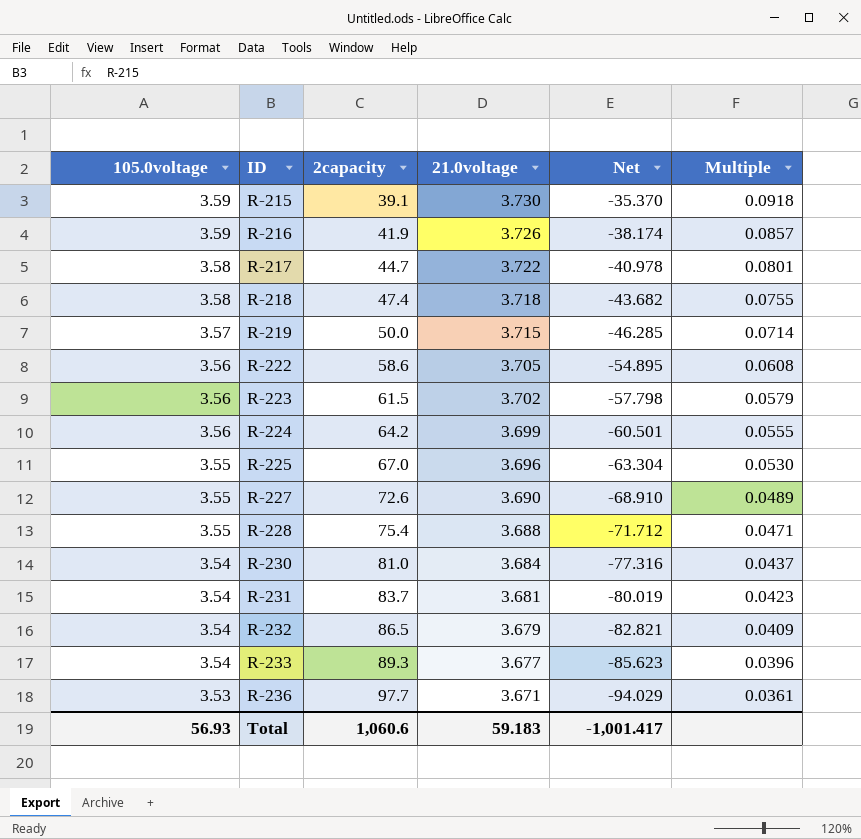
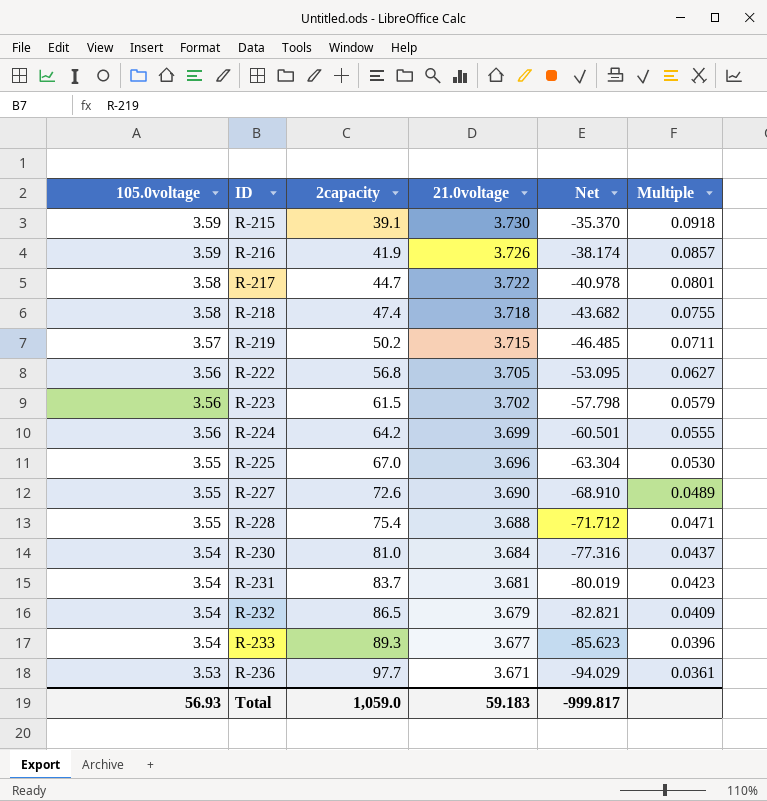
R-219 | 2capacity: 50.0 -> 50.2
R-219 | Net: -46.285 -> -46.485
R-219 | Multiple: 0.0714 -> 0.0711
R-222 | 2capacity: 58.6 -> 56.8
R-222 | Net: -54.895 -> -53.095
R-222 | Multiple: 0.0608 -> 0.0627
Total | 2capacity: 1,060.6 -> 1,059.0
Total | Net: -1,001.417 -> -999.817

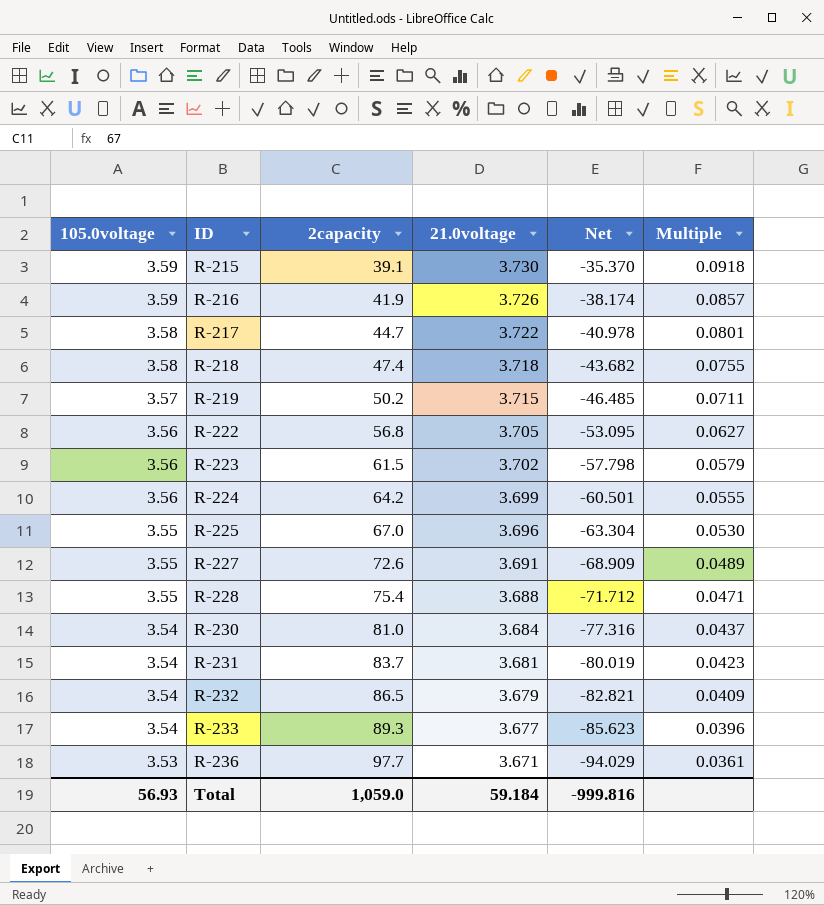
R-227 | 21.0voltage: 3.690 -> 3.691
R-227 | Net: -68.910 -> -68.909
Total | 21.0voltage: 59.183 -> 59.184
Total | Net: -999.817 -> -999.816

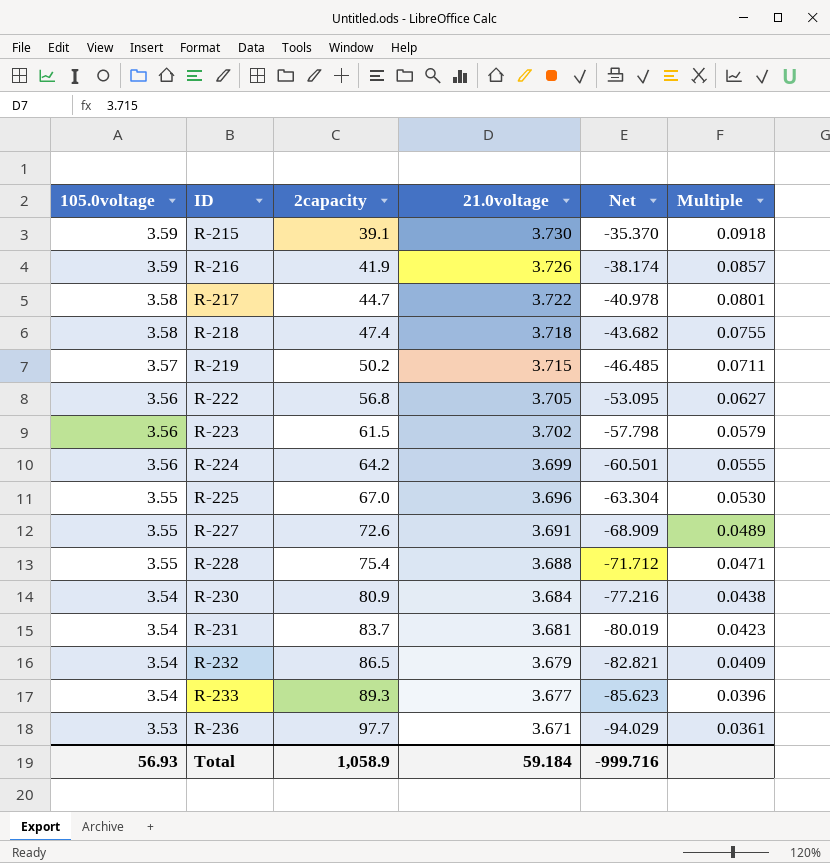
R-230 | 2capacity: 81.0 -> 80.9
R-230 | Net: -77.316 -> -77.216
R-230 | Multiple: 0.0437 -> 0.0438
Total | 2capacity: 1,059.0 -> 1,058.9
Total | Net: -999.816 -> -999.716

